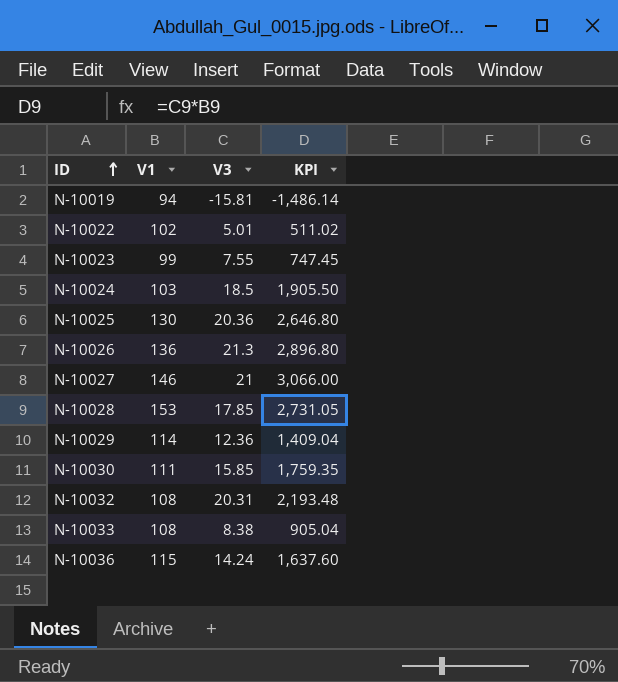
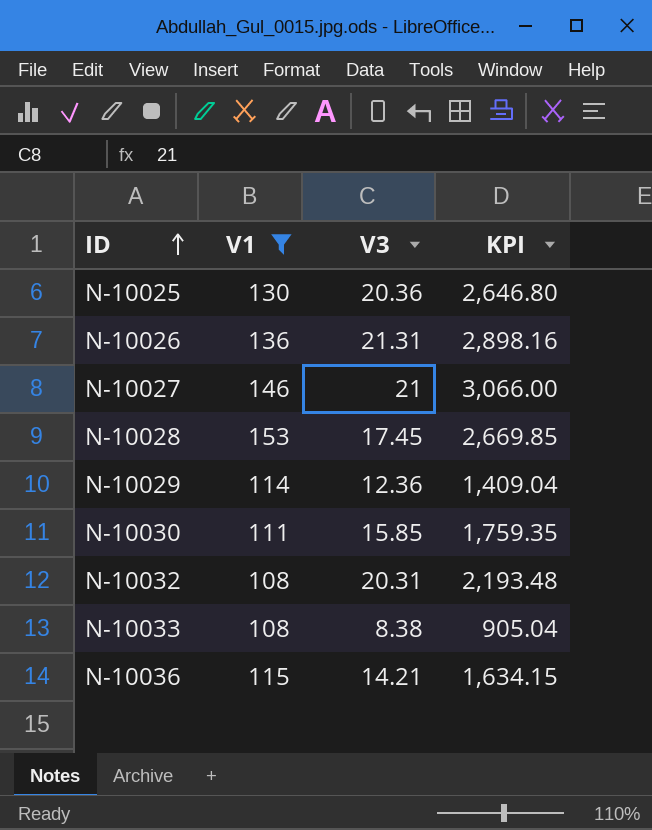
filter: none -> V1 >= 108
N-10026 | V3: 21.3 -> 21.31
N-10026 | KPI: 2,896.80 -> 2,898.16
N-10028 | V3: 17.85 -> 17.45
N-10028 | KPI: 2,731.05 -> 2,669.85
N-10036 | V3: 14.24 -> 14.21
N-10036 | KPI: 1,637.60 -> 1,634.15

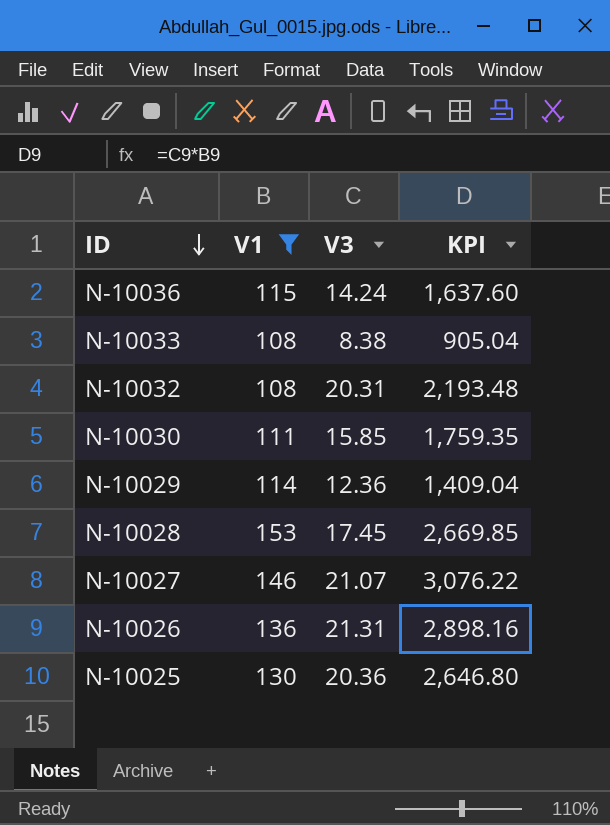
row order: ID ascending -> ID descending
N-10036 | V3: 14.21 -> 14.24
N-10036 | KPI: 1,634.15 -> 1,637.60
N-10027 | V3: 21 -> 21.07
N-10027 | KPI: 3,066.00 -> 3,076.22

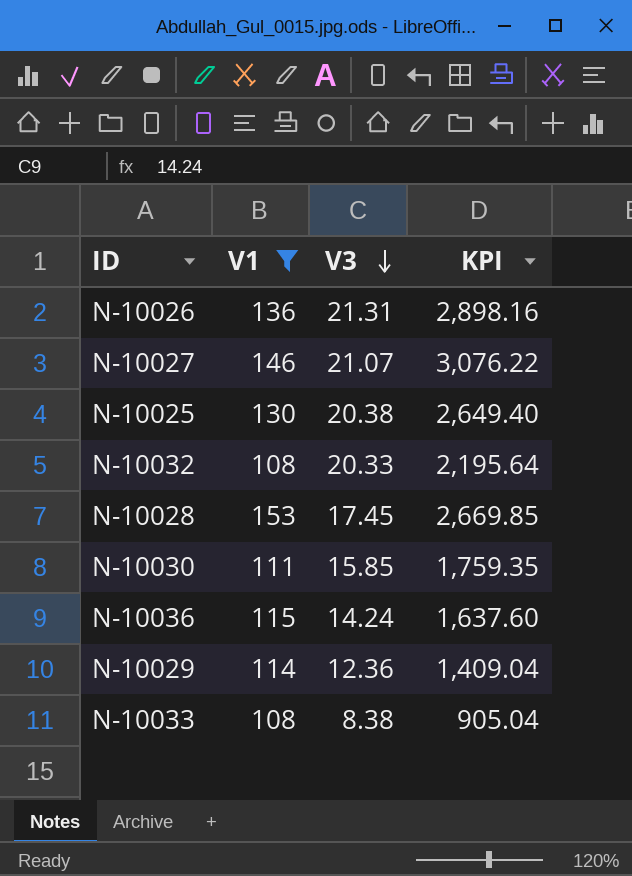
row order: ID descending -> V3 descending
N-10025 | V3: 20.36 -> 20.38
N-10025 | KPI: 2,646.80 -> 2,649.40
N-10032 | V3: 20.31 -> 20.33
N-10032 | KPI: 2,193.48 -> 2,195.64

